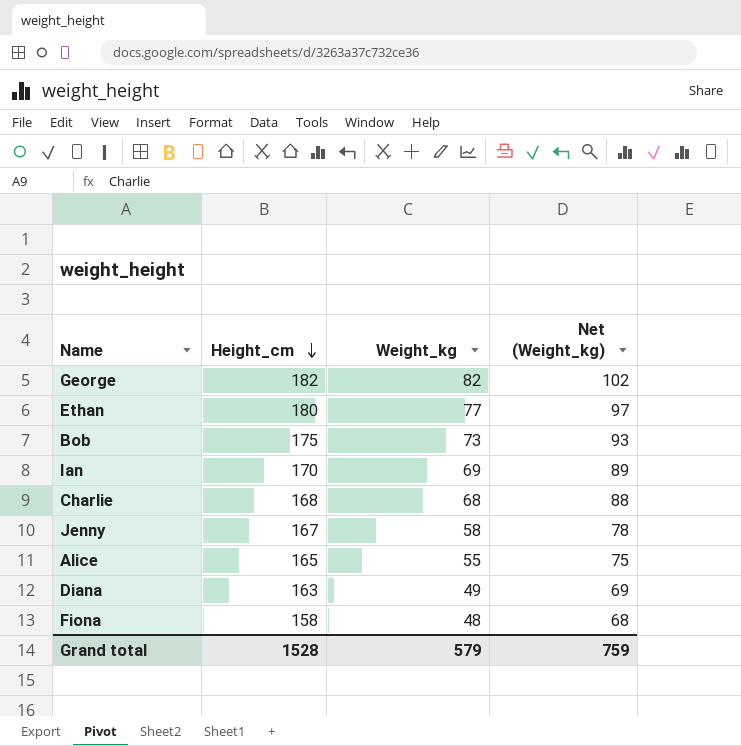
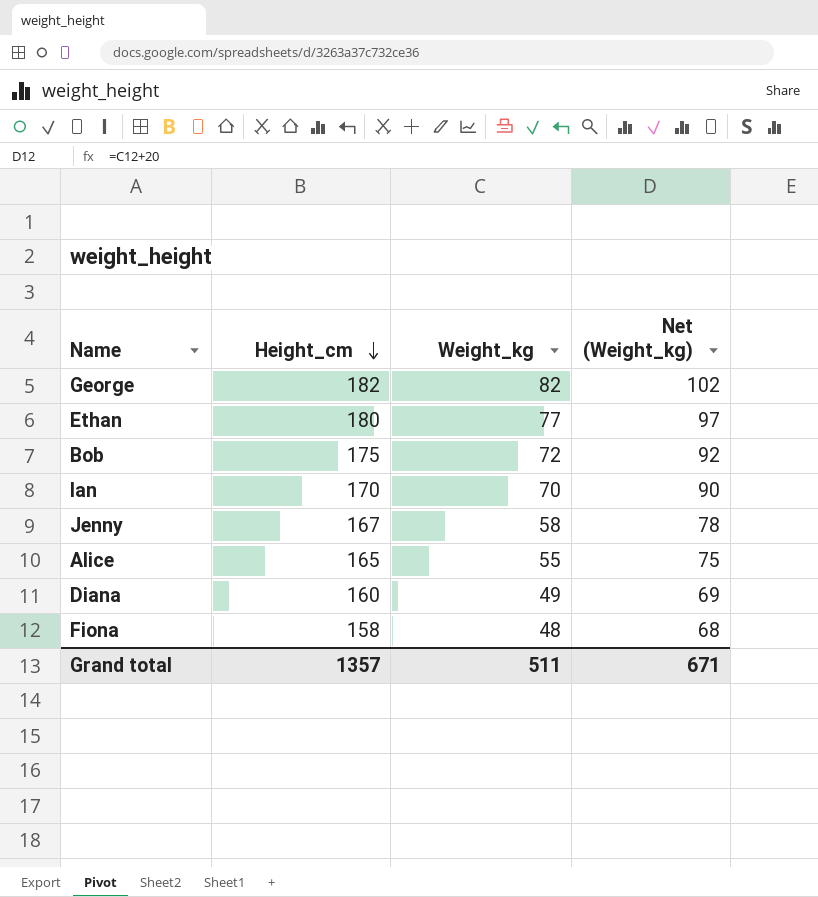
row Charlie: 168 | 68 | 88 -> none
Bob | Weight_kg: 73 -> 72
Bob | Net (Weight_kg): 93 -> 92
Ian | Weight_kg: 69 -> 70
Ian | Net (Weight_kg): 89 -> 90
Diana | Height_cm: 163 -> 160
Grand total | Height_cm: 1528 -> 1357
Grand total | Weight_kg: 579 -> 511
Grand total | Net (Weight_kg): 759 -> 671

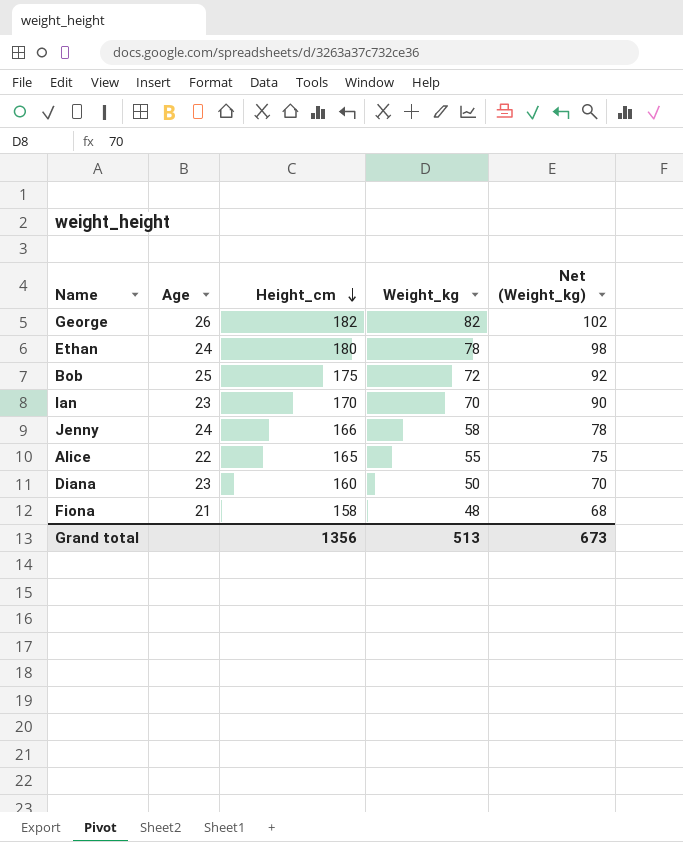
column Age | position: none -> 2
Ethan | Weight_kg: 77 -> 78
Ethan | Net (Weight_kg): 97 -> 98
Jenny | Height_cm: 167 -> 166
Diana | Weight_kg: 49 -> 50
Diana | Net (Weight_kg): 69 -> 70
Grand total | Height_cm: 1357 -> 1356
Grand total | Weight_kg: 511 -> 513
Grand total | Net (Weight_kg): 671 -> 673

